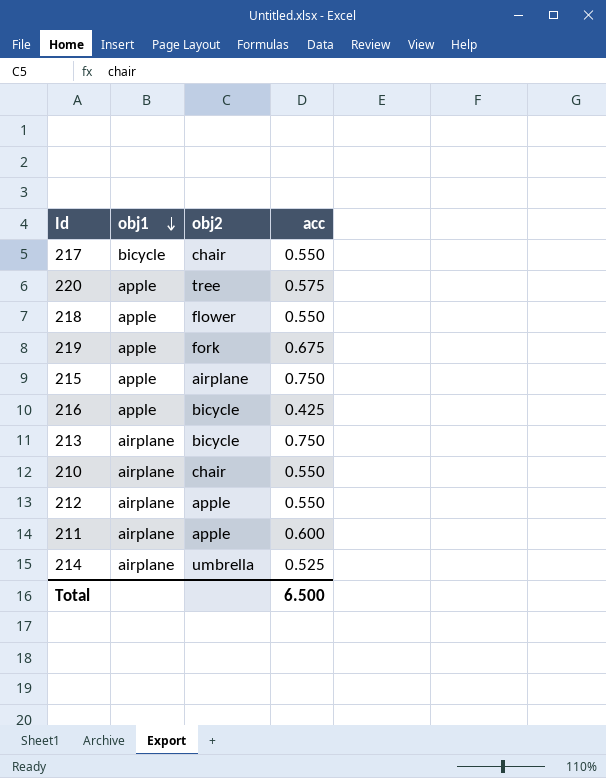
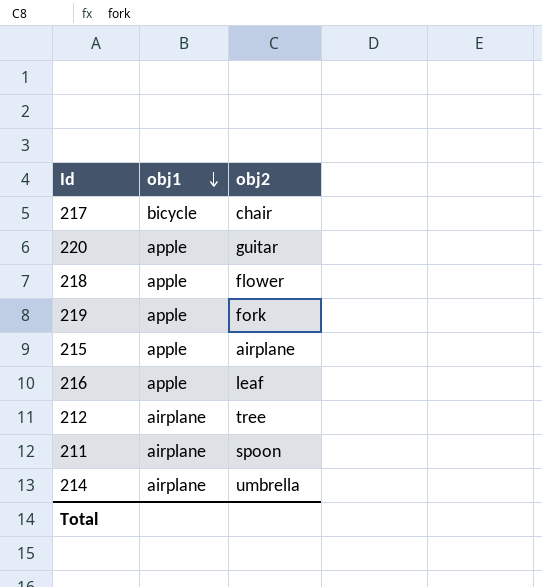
column acc | position: 4 -> none
row 213: airplane | bicycle | 0.750 -> none
row 210: airplane | chair | 0.550 -> none
220 | obj2: tree -> guitar
216 | obj2: bicycle -> leaf
212 | obj2: apple -> tree
211 | obj2: apple -> spoon

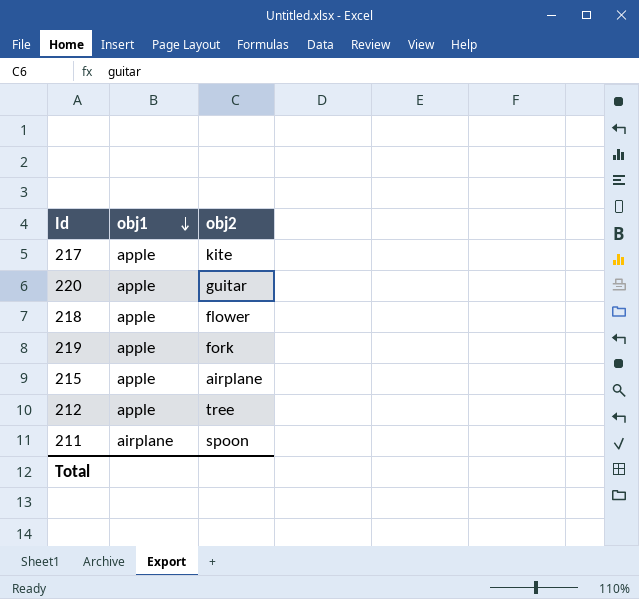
row 216: apple | leaf -> none
row 214: airplane | umbrella -> none
217 | obj1: bicycle -> apple
217 | obj2: chair -> kite
212 | obj1: airplane -> apple

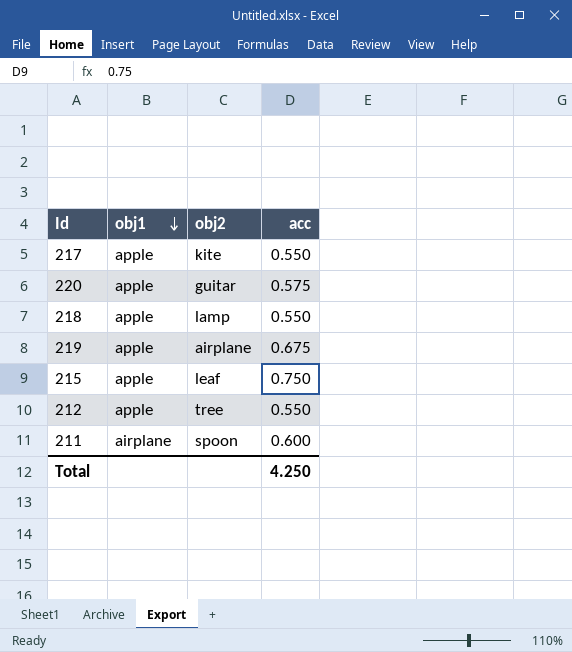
column acc | position: none -> 4
218 | obj2: flower -> lamp
219 | obj2: fork -> airplane
215 | obj2: airplane -> leaf

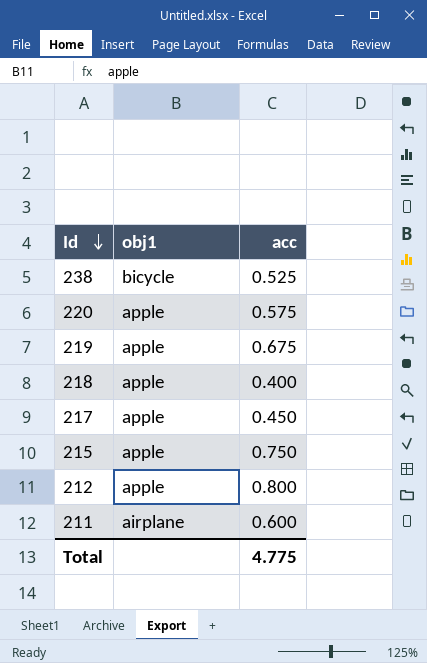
row order: obj1 descending -> Id descending
column obj2 | position: 3 -> none
row 238: none -> bicycle | 0.525
218 | acc: 0.550 -> 0.400
217 | acc: 0.550 -> 0.450
212 | acc: 0.550 -> 0.800
Total | acc: 4.250 -> 4.775

